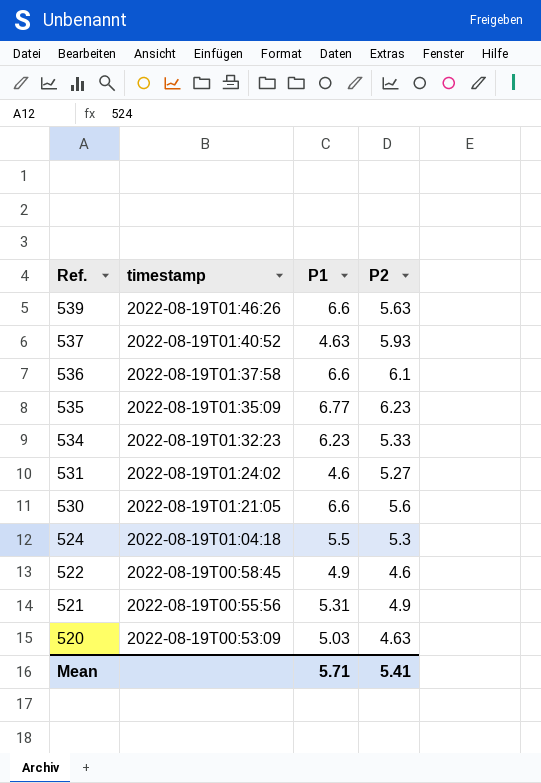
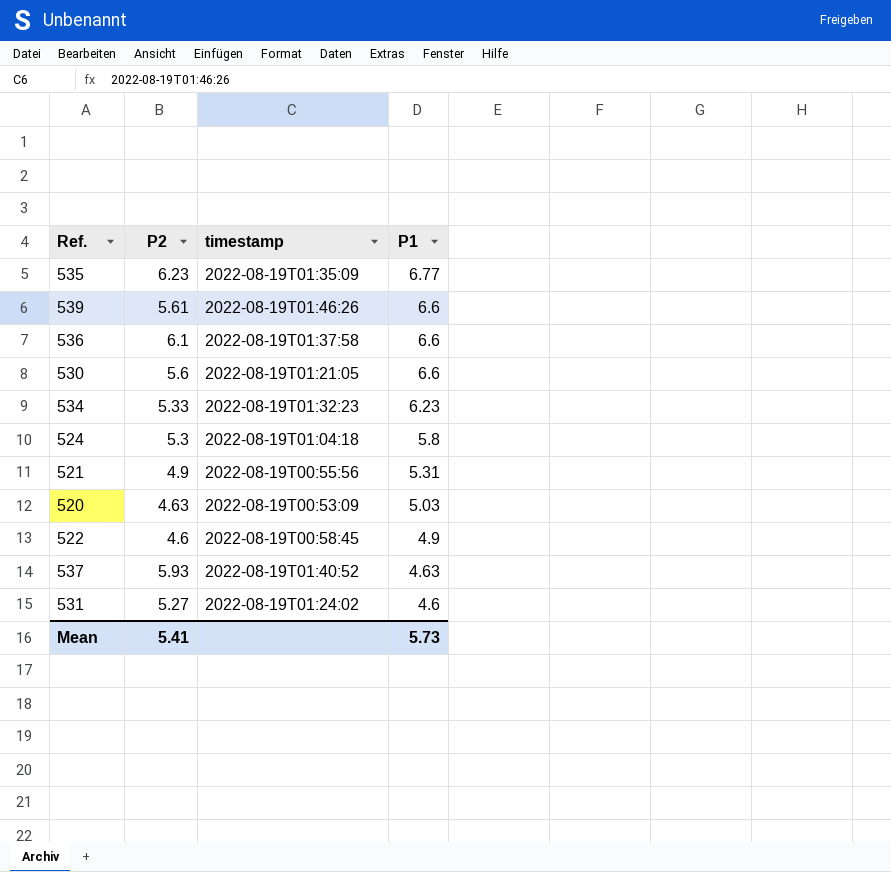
row order: Ref. descending -> P1 descending
column P2 | position: 4 -> 2
539 | P2: 5.63 -> 5.61
524 | P1: 5.5 -> 5.8
Mean | P1: 5.71 -> 5.73

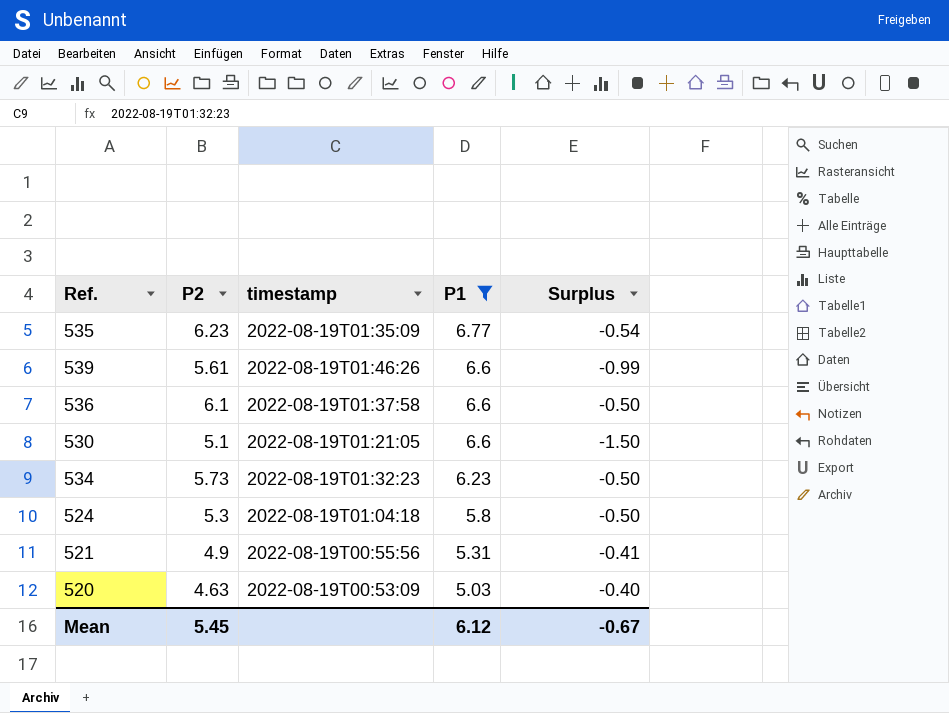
filter: none -> P1 >= 5.03
column Surplus | formula: none -> [P2] - [P1]
530 | P2: 5.6 -> 5.1
534 | P2: 5.33 -> 5.73
Mean | P2: 5.41 -> 5.45
Mean | P1: 5.73 -> 6.12

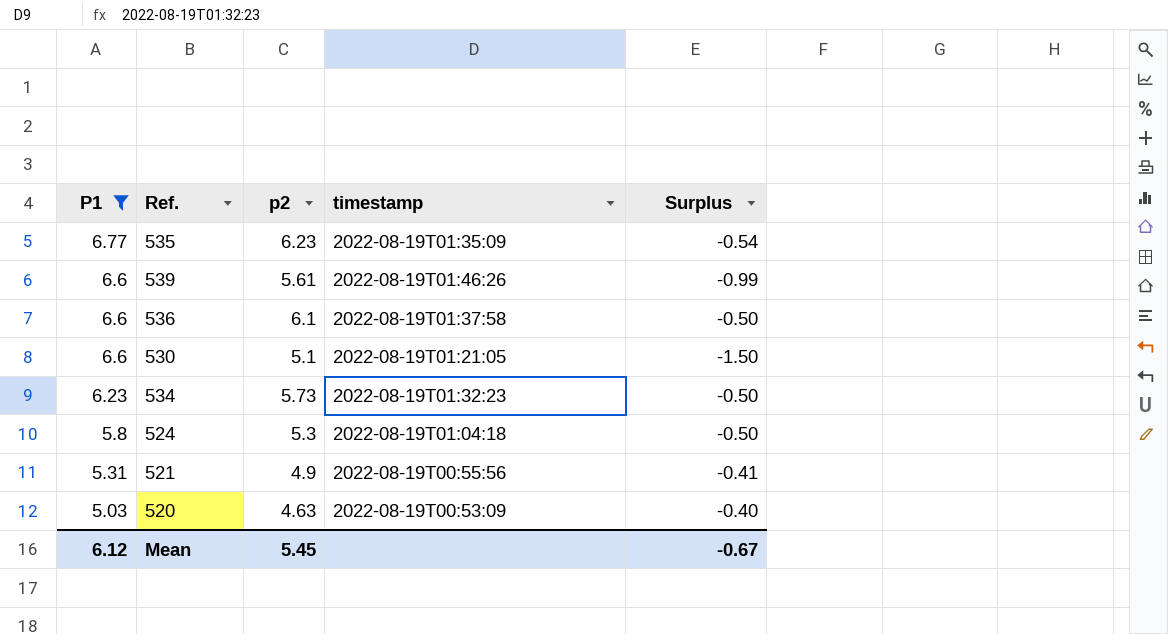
column P1 | position: 4 -> 1
column name: P2 -> p2

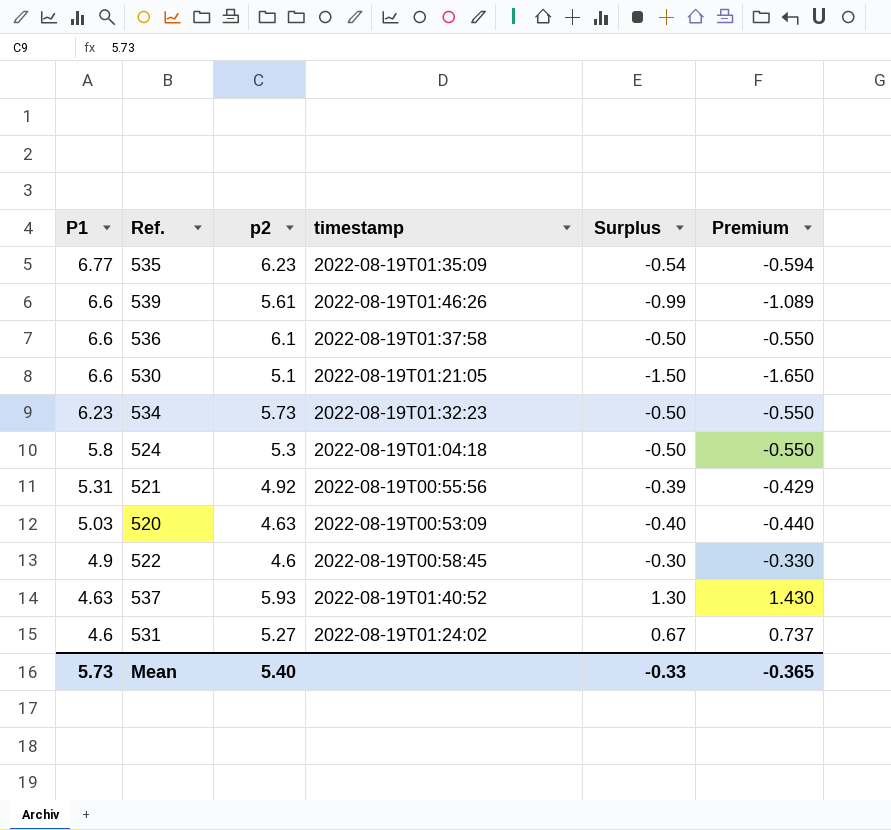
filter: P1 >= 5.03 -> none
column Premium | formula: none -> [Surplus] * 1.1
521 | p2: 4.9 -> 4.92
521 | Surplus: -0.41 -> -0.39
Mean | P1: 6.12 -> 5.73
Mean | p2: 5.45 -> 5.40
Mean | Surplus: -0.67 -> -0.33

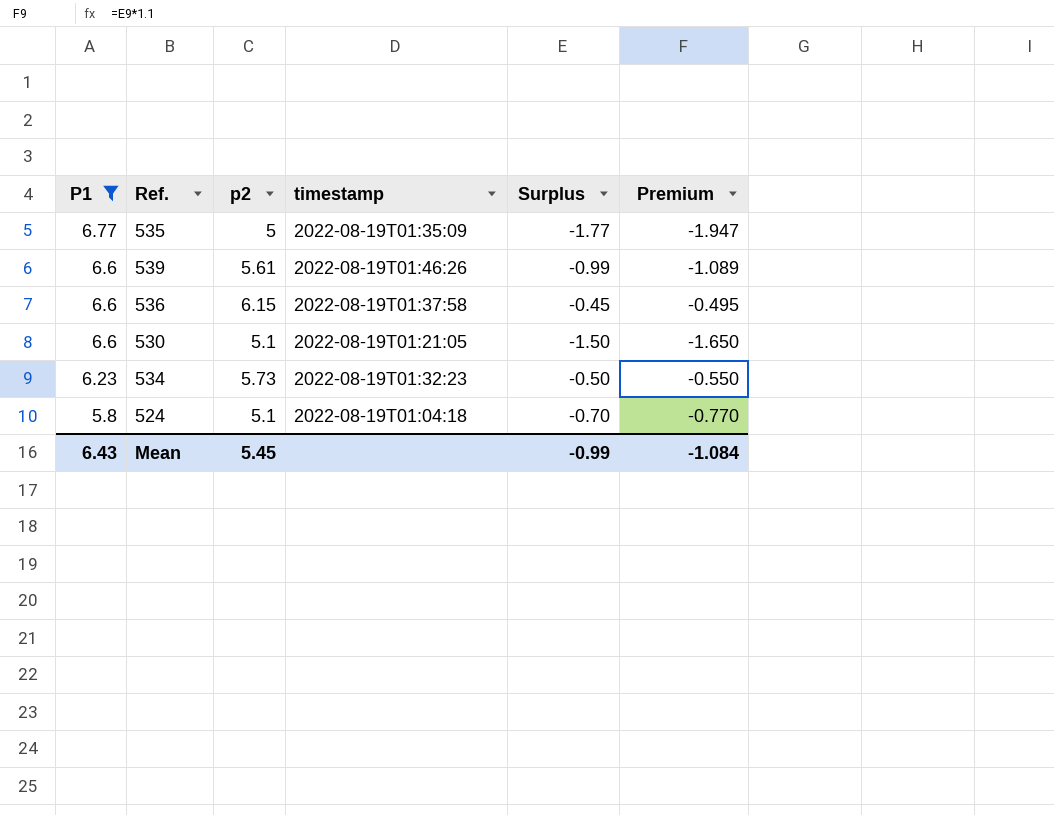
filter: none -> P1 >= 5.8
535 | p2: 6.23 -> 5
535 | Surplus: -0.54 -> -1.77
535 | Premium: -0.594 -> -1.947
536 | p2: 6.1 -> 6.15
536 | Surplus: -0.50 -> -0.45
536 | Premium: -0.550 -> -0.495
524 | p2: 5.3 -> 5.1
524 | Surplus: -0.50 -> -0.70
524 | Premium: -0.550 -> -0.770
Mean | P1: 5.73 -> 6.43
Mean | p2: 5.40 -> 5.45
Mean | Surplus: -0.33 -> -0.99
Mean | Premium: -0.365 -> -1.084

